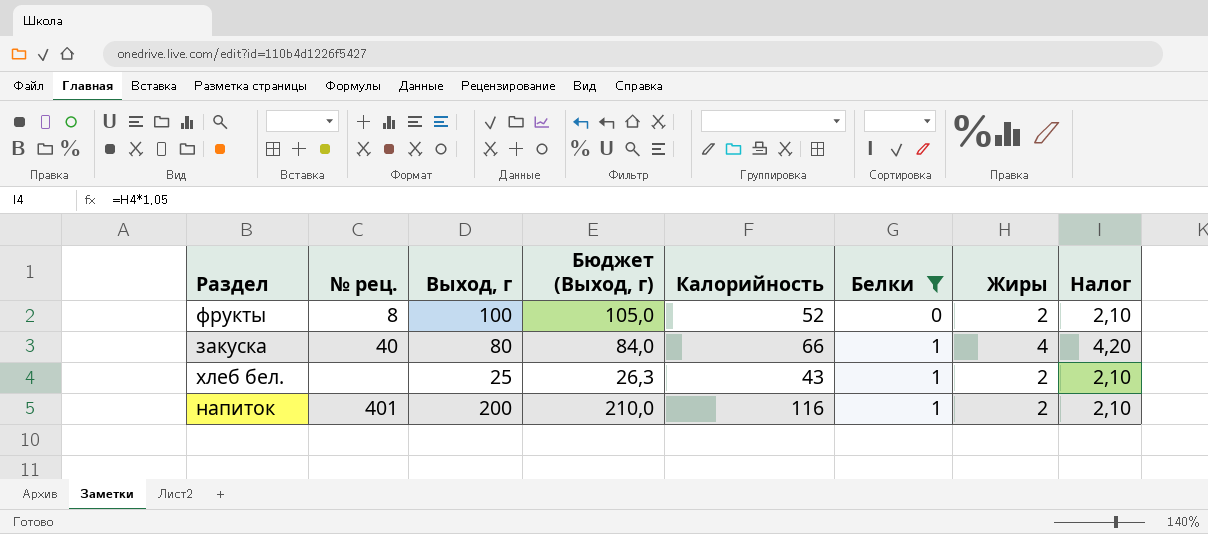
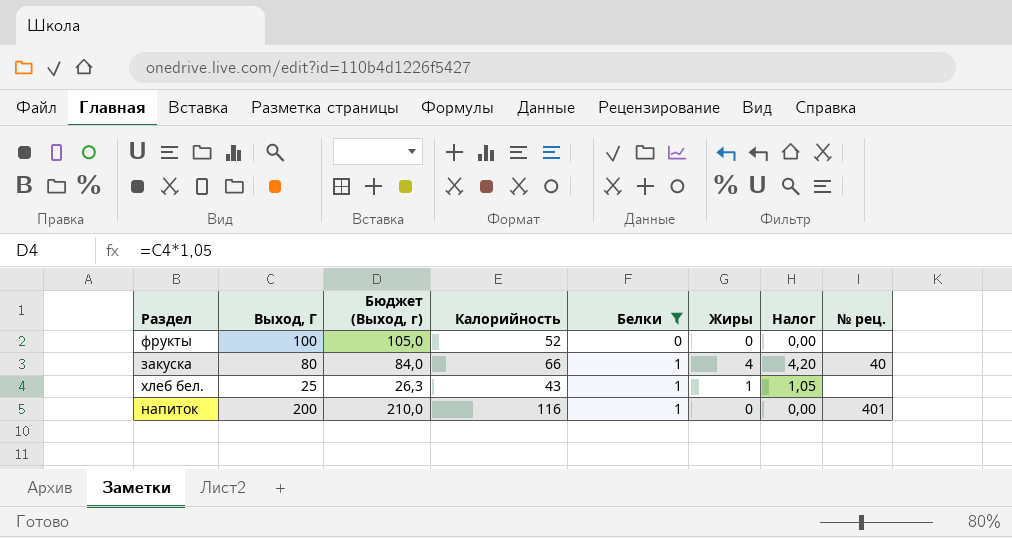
column name: Выход, г -> Выход, Г
column № рец. | position: 2 -> 8
фрукты | Жиры: 2 -> 0
фрукты | Налог: 2,10 -> 0,00
фрукты | № рец.: 8 -> none
хлеб бел. | Жиры: 2 -> 1
хлеб бел. | Налог: 2,10 -> 1,05
напиток | Жиры: 2 -> 0
напиток | Налог: 2,10 -> 0,00

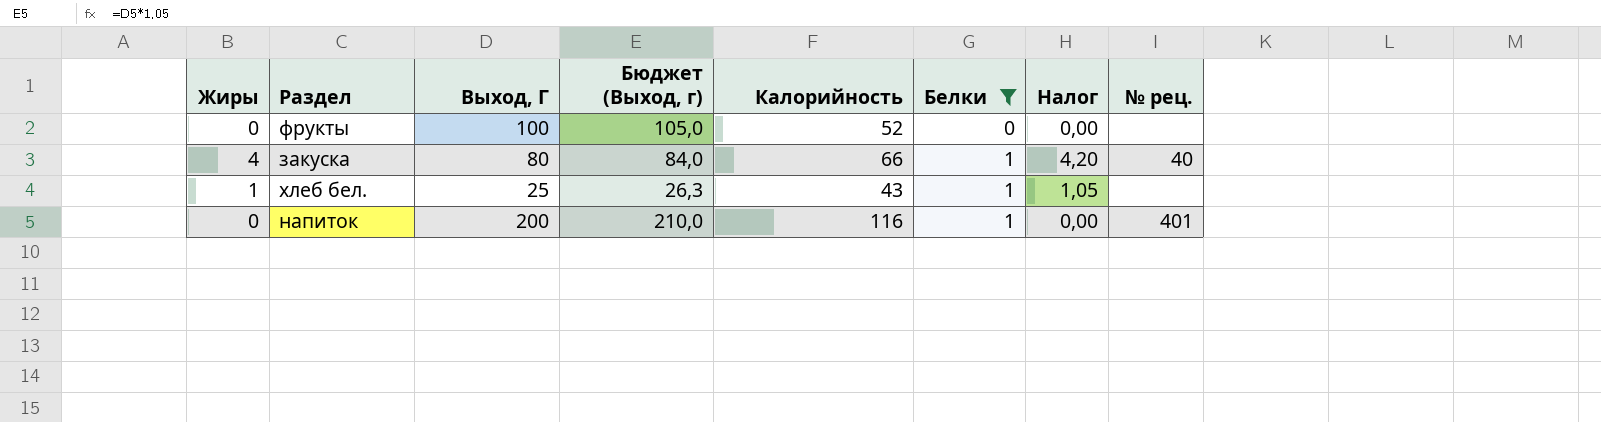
column Жиры | position: 6 -> 1

